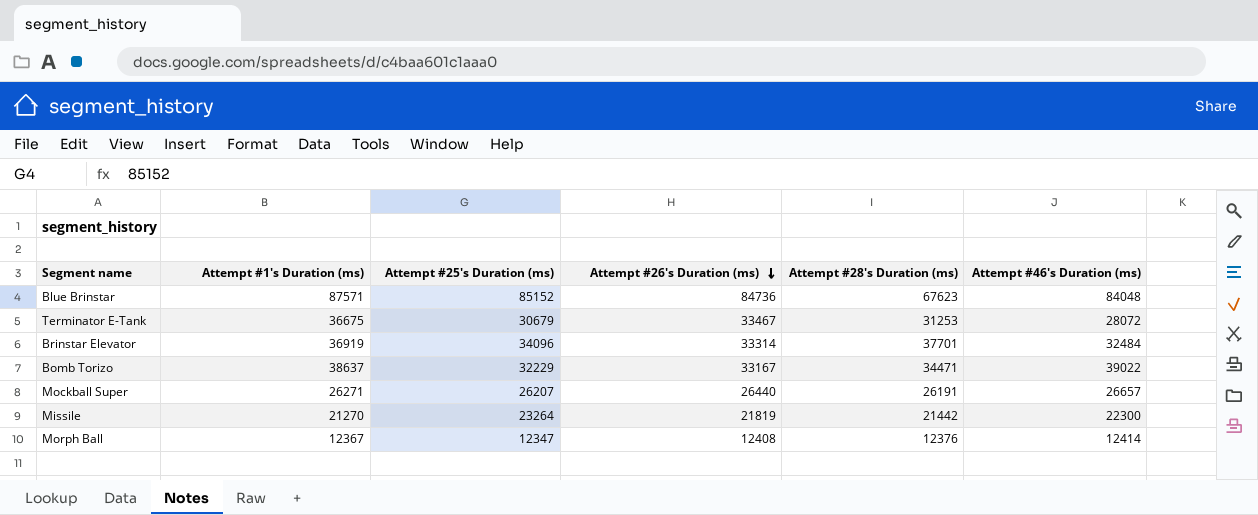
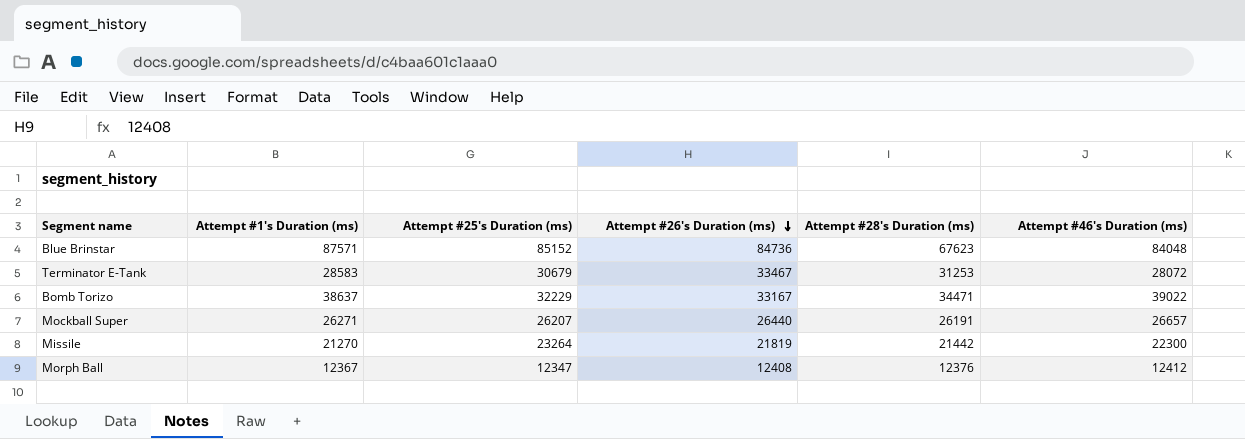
row Brinstar Elevator: 36919 | 34096 | 33314 | 37701 | 32484 -> none
Terminator E-Tank | Attempt #1's Duration (ms): 36675 -> 28583
Morph Ball | Attempt #46's Duration (ms): 12414 -> 12412

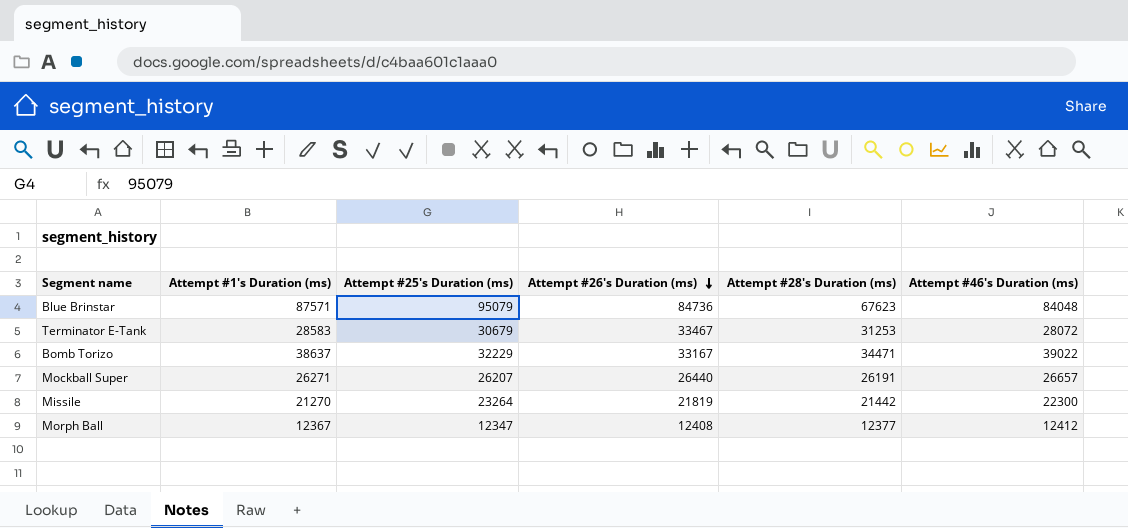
Blue Brinstar | Attempt #25's Duration (ms): 85152 -> 95079
Morph Ball | Attempt #28's Duration (ms): 12376 -> 12377

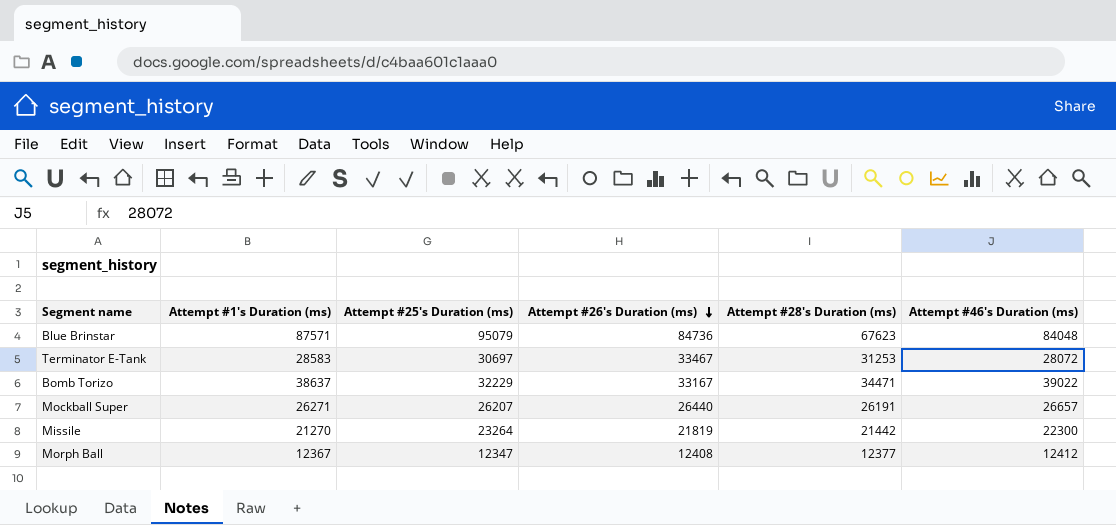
Terminator E-Tank | Attempt #25's Duration (ms): 30679 -> 30697

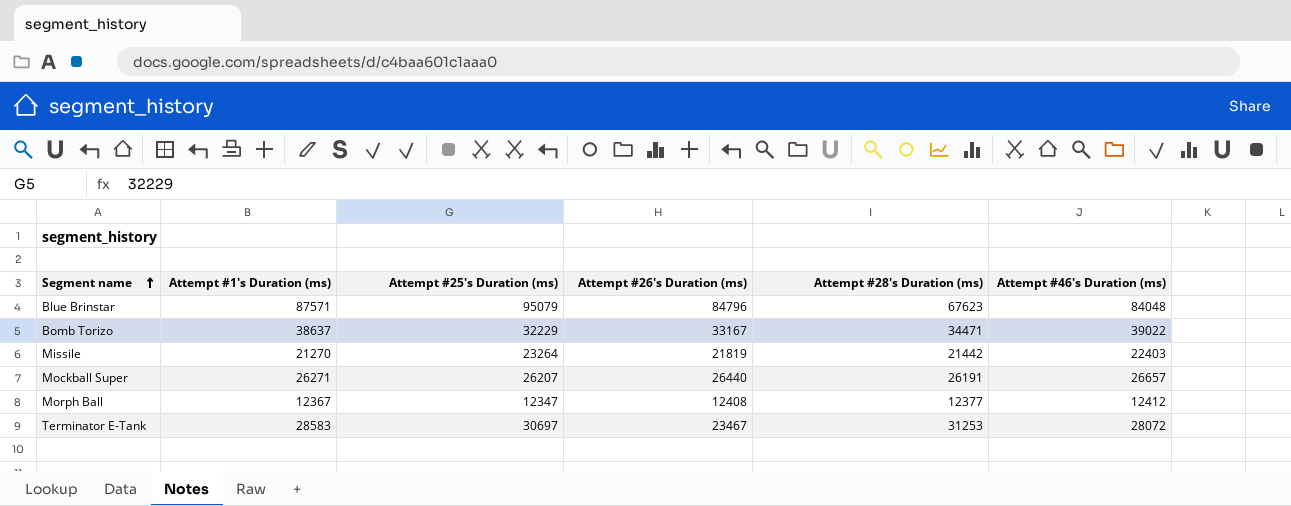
row order: Attempt #26's Duration (ms) descending -> Segment name ascending
Blue Brinstar | Attempt #26's Duration (ms): 84736 -> 84796
Missile | Attempt #46's Duration (ms): 22300 -> 22403
Terminator E-Tank | Attempt #26's Duration (ms): 33467 -> 23467

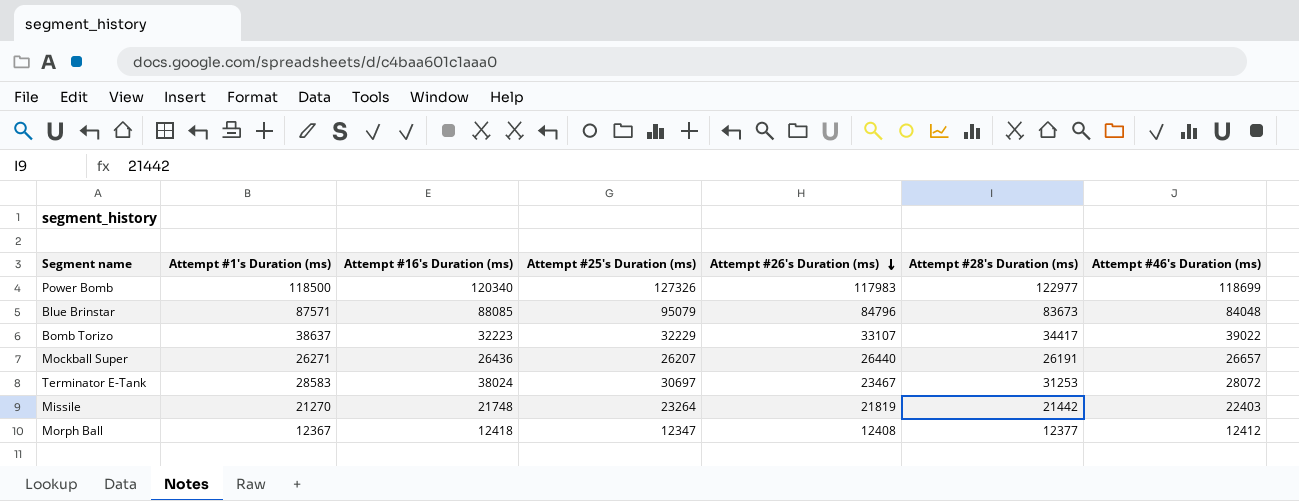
row order: Segment name ascending -> Attempt #26's Duration (ms) descending
column Attempt #16's Duration (ms) | position: none -> 3
row Power Bomb: none -> 118500 | 120340 | 127326 | 117983 | 122977 | 118699
Blue Brinstar | Attempt #28's Duration (ms): 67623 -> 83673
Bomb Torizo | Attempt #26's Duration (ms): 33167 -> 33107
Bomb Torizo | Attempt #28's Duration (ms): 34471 -> 34417

